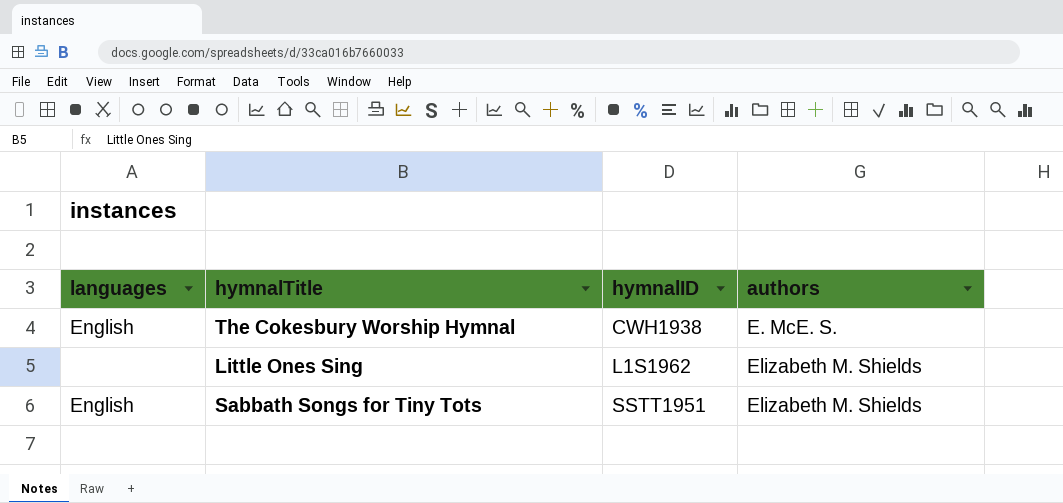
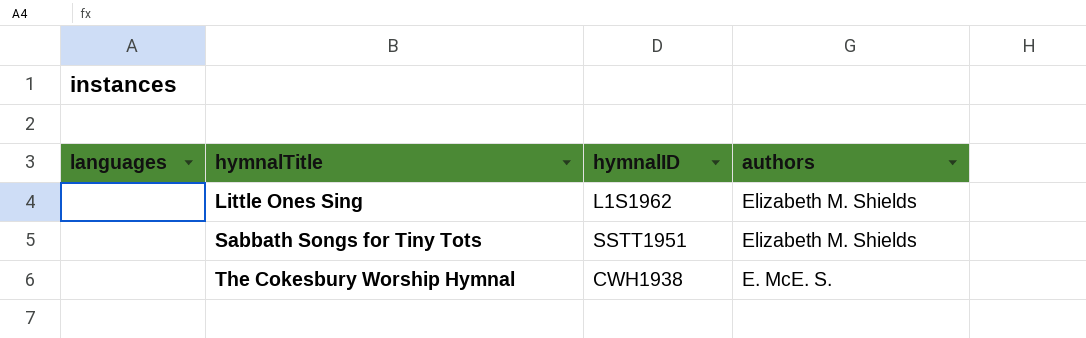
row order: hymnalID ascending -> hymnalTitle ascending
Sabbath Songs for Tiny Tots | languages: English -> none
The Cokesbury Worship Hymnal | languages: English -> none

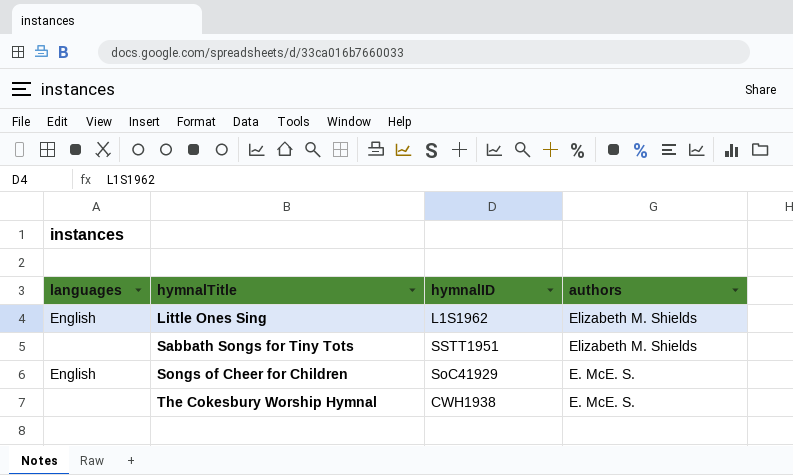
Little Ones Sing | languages: none -> English
row Songs of Cheer for Children: none -> English | SoC41929 | E. McE. S.

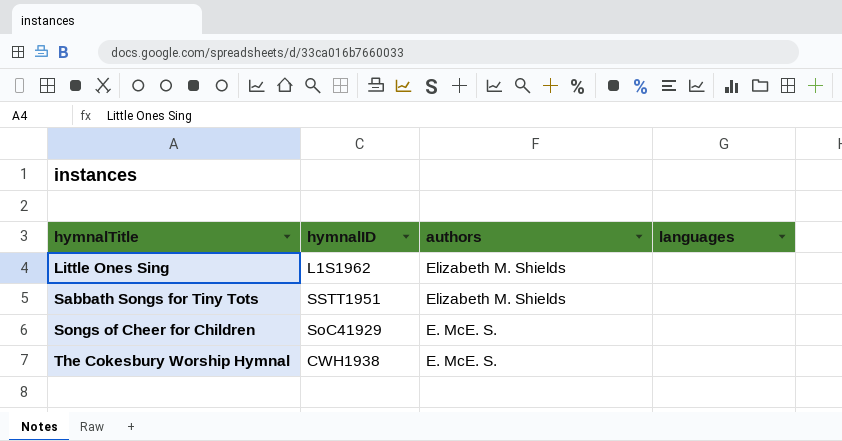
column languages | position: 1 -> 4
Little Ones Sing | languages: English -> none
Songs of Cheer for Children | languages: English -> none

